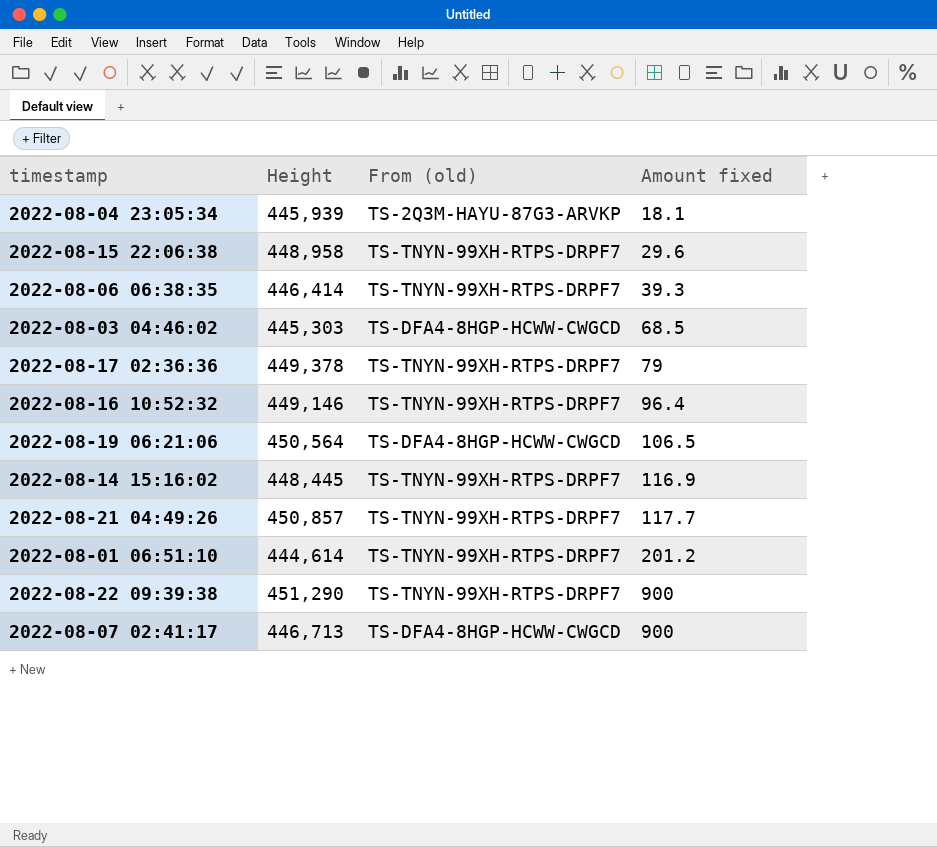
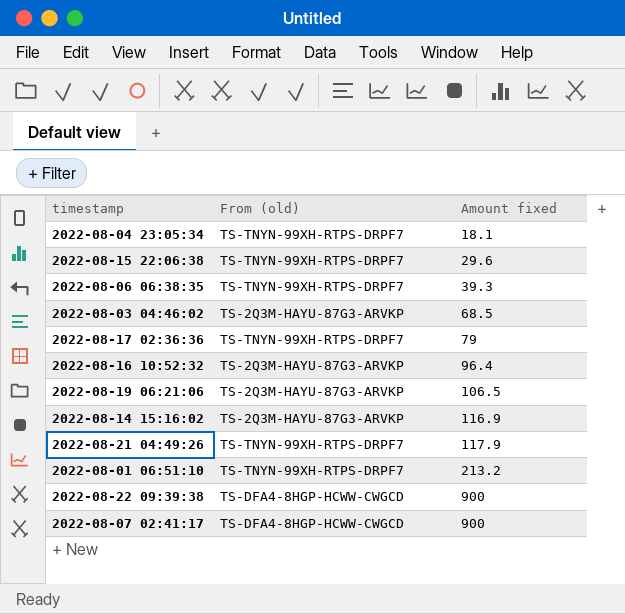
column Height | position: 2 -> none
2022-08-04 23:05:34 | From (old): TS-2Q3M-HAYU-87G3-ARVKP -> TS-TNYN-99XH-RTPS-DRPF7
2022-08-03 04:46:02 | From (old): TS-DFA4-8HGP-HCWW-CWGCD -> TS-2Q3M-HAYU-87G3-ARVKP
2022-08-16 10:52:32 | From (old): TS-TNYN-99XH-RTPS-DRPF7 -> TS-2Q3M-HAYU-87G3-ARVKP
2022-08-19 06:21:06 | From (old): TS-DFA4-8HGP-HCWW-CWGCD -> TS-2Q3M-HAYU-87G3-ARVKP
2022-08-14 15:16:02 | From (old): TS-TNYN-99XH-RTPS-DRPF7 -> TS-2Q3M-HAYU-87G3-ARVKP
2022-08-21 04:49:26 | Amount fixed: 117.7 -> 117.9
2022-08-01 06:51:10 | Amount fixed: 201.2 -> 213.2
2022-08-22 09:39:38 | From (old): TS-TNYN-99XH-RTPS-DRPF7 -> TS-DFA4-8HGP-HCWW-CWGCD

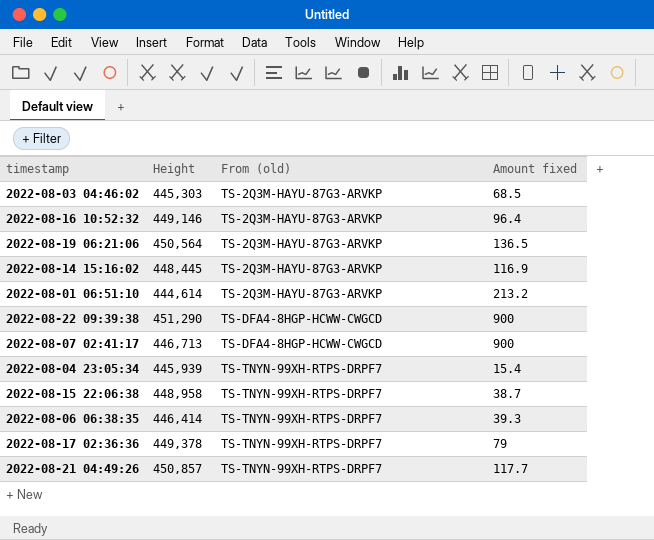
row order: Amount fixed ascending -> From (old) ascending
column Height | position: none -> 2
2022-08-19 06:21:06 | Amount fixed: 106.5 -> 136.5
2022-08-01 06:51:10 | From (old): TS-TNYN-99XH-RTPS-DRPF7 -> TS-2Q3M-HAYU-87G3-ARVKP
2022-08-04 23:05:34 | Amount fixed: 18.1 -> 15.4
2022-08-15 22:06:38 | Amount fixed: 29.6 -> 38.7
2022-08-21 04:49:26 | Amount fixed: 117.9 -> 117.7

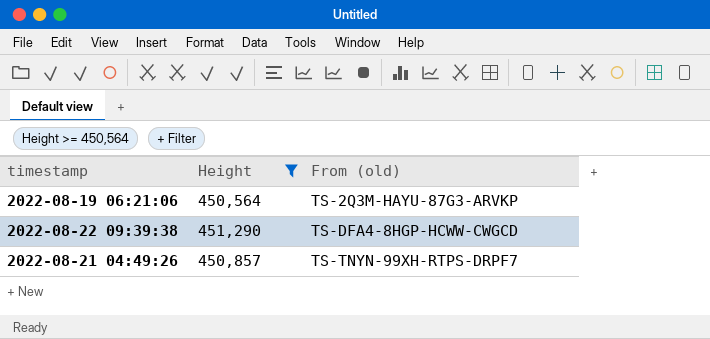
filter: none -> Height >= 450,564
column Amount fixed | position: 4 -> none

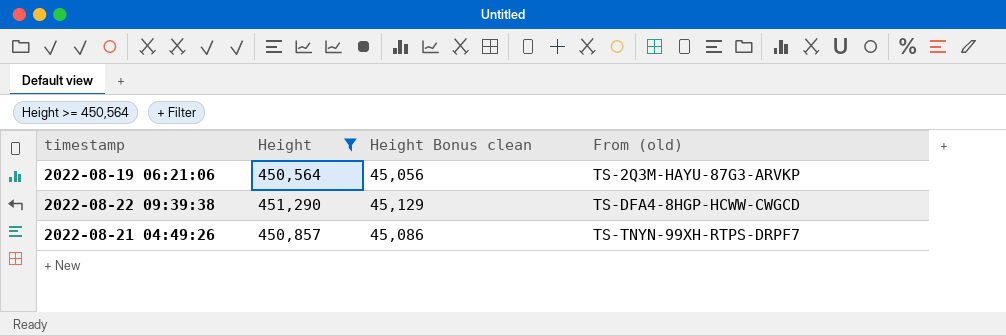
column Height Bonus clean | formula: none -> [Height] * 0.1

